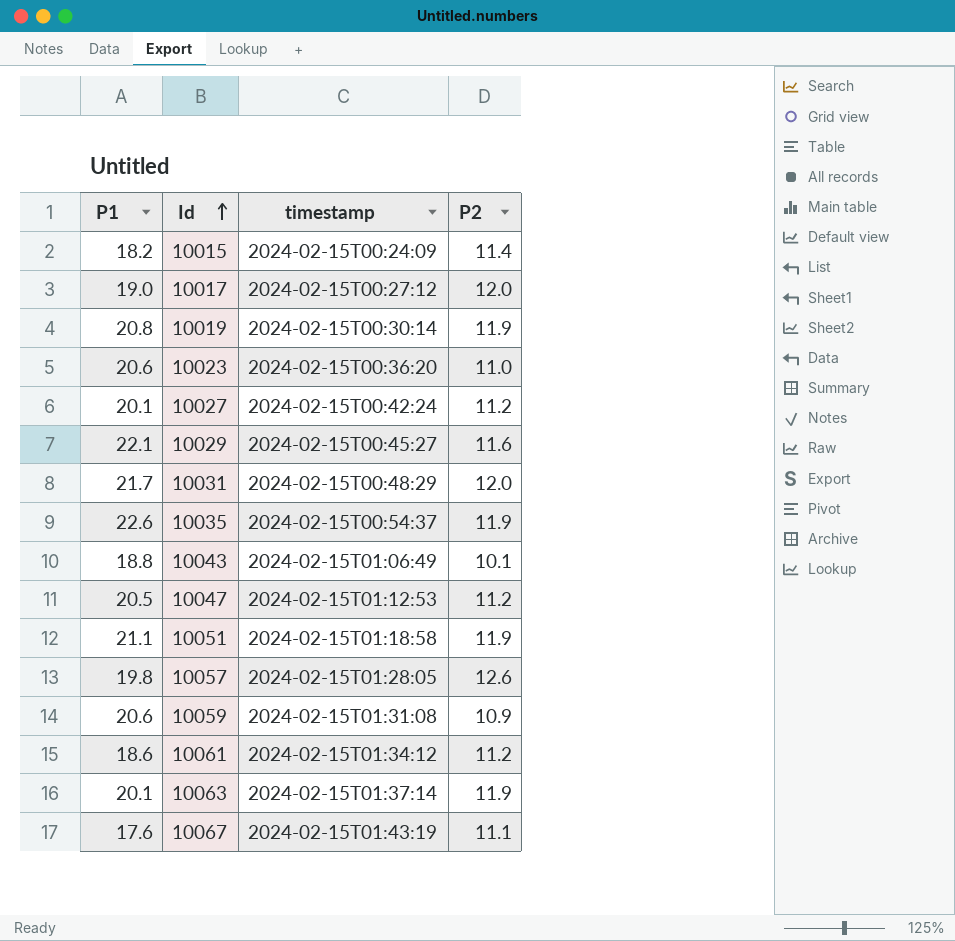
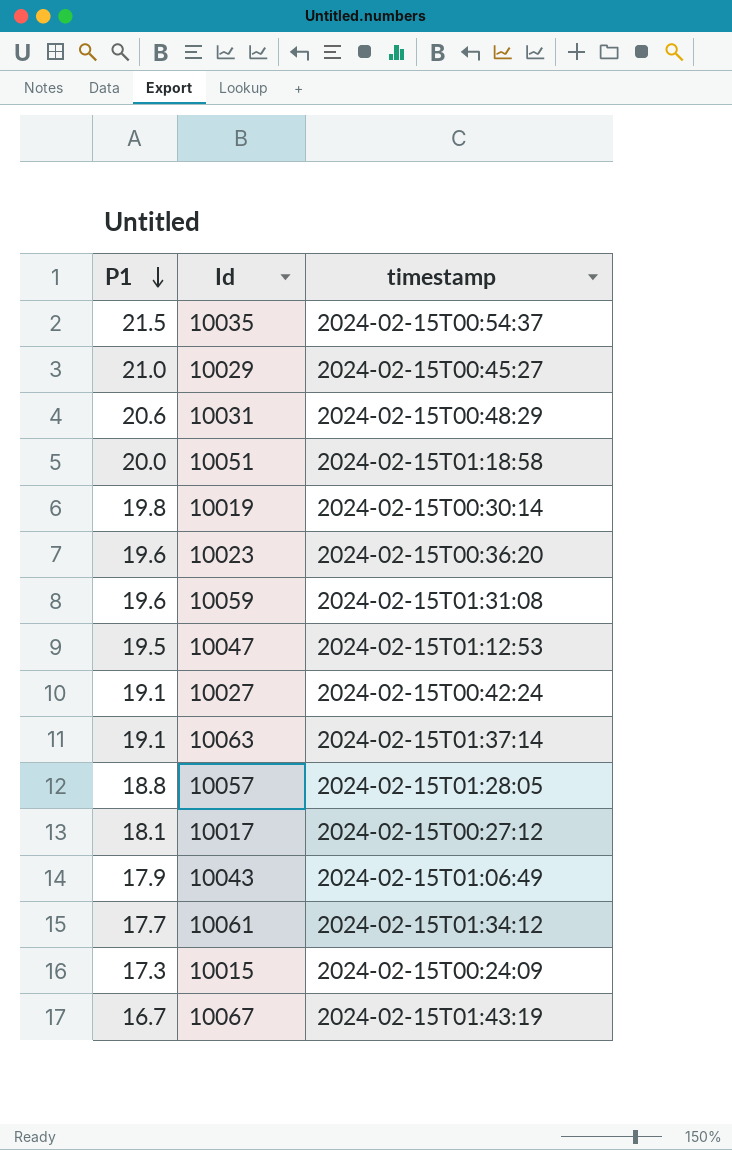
row order: Id ascending -> P1 descending
column P2 | position: 4 -> none
10035 | P1: 22.6 -> 21.5
10029 | P1: 22.1 -> 21.0
10031 | P1: 21.7 -> 20.6
10051 | P1: 21.1 -> 20.0
10019 | P1: 20.8 -> 19.8
10023 | P1: 20.6 -> 19.6
10059 | P1: 20.6 -> 19.6
10047 | P1: 20.5 -> 19.5
10027 | P1: 20.1 -> 19.1
10063 | P1: 20.1 -> 19.1
10057 | P1: 19.8 -> 18.8
10017 | P1: 19.0 -> 18.1
10043 | P1: 18.8 -> 17.9
10061 | P1: 18.6 -> 17.7
10015 | P1: 18.2 -> 17.3
10067 | P1: 17.6 -> 16.7

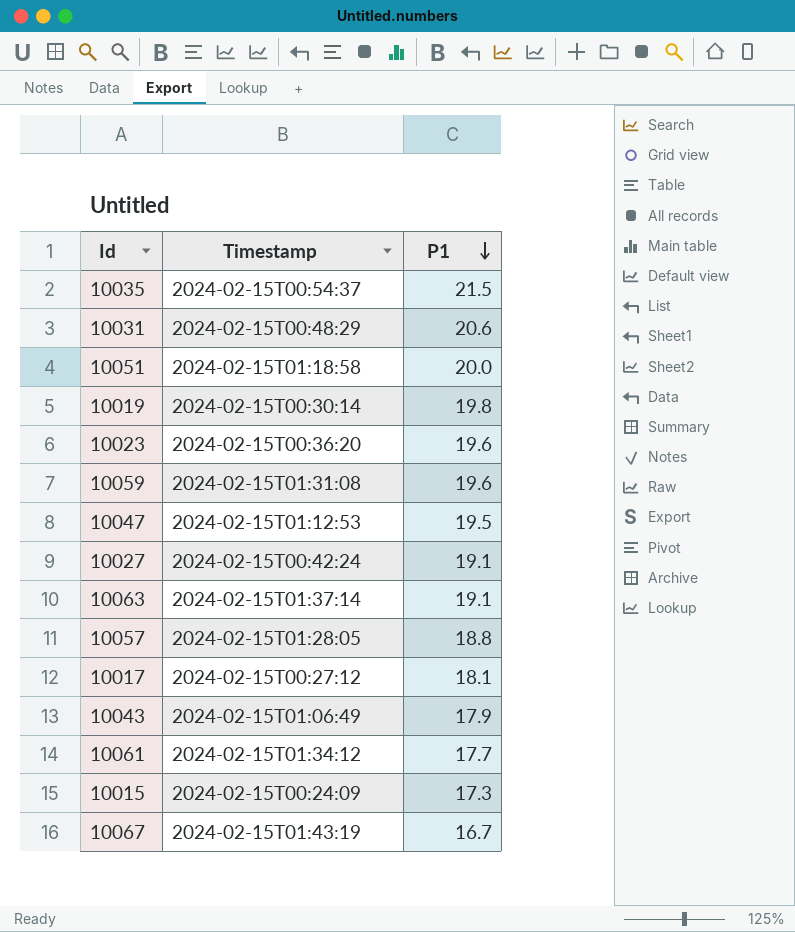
column name: timestamp -> Timestamp
column P1 | position: 1 -> 3
row 10029: 21.0 | 2024-02-15T00:45:27 -> none

